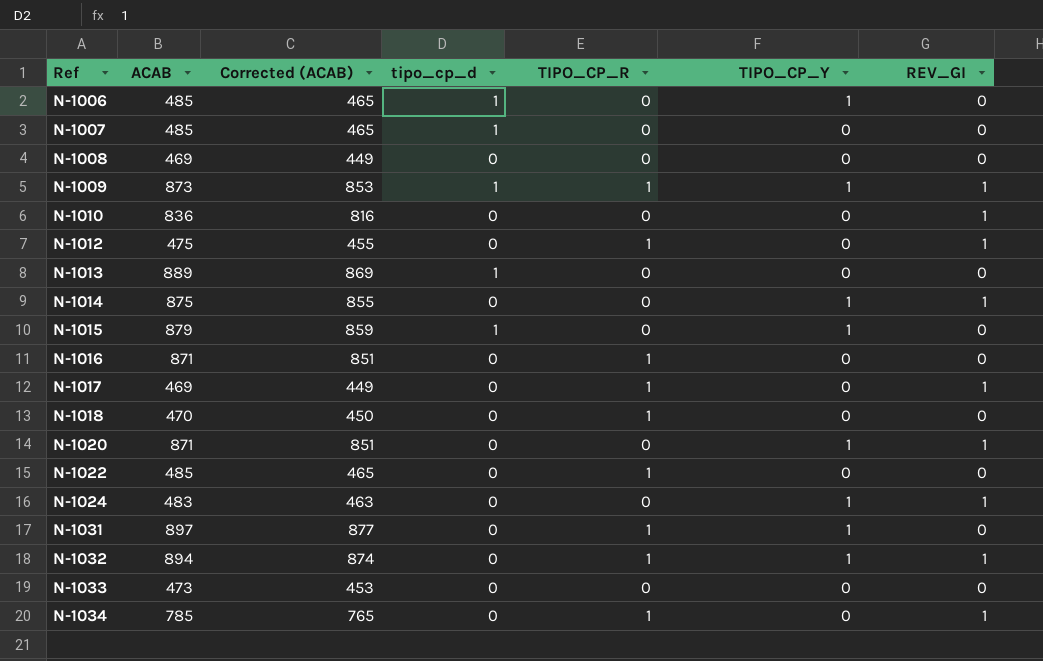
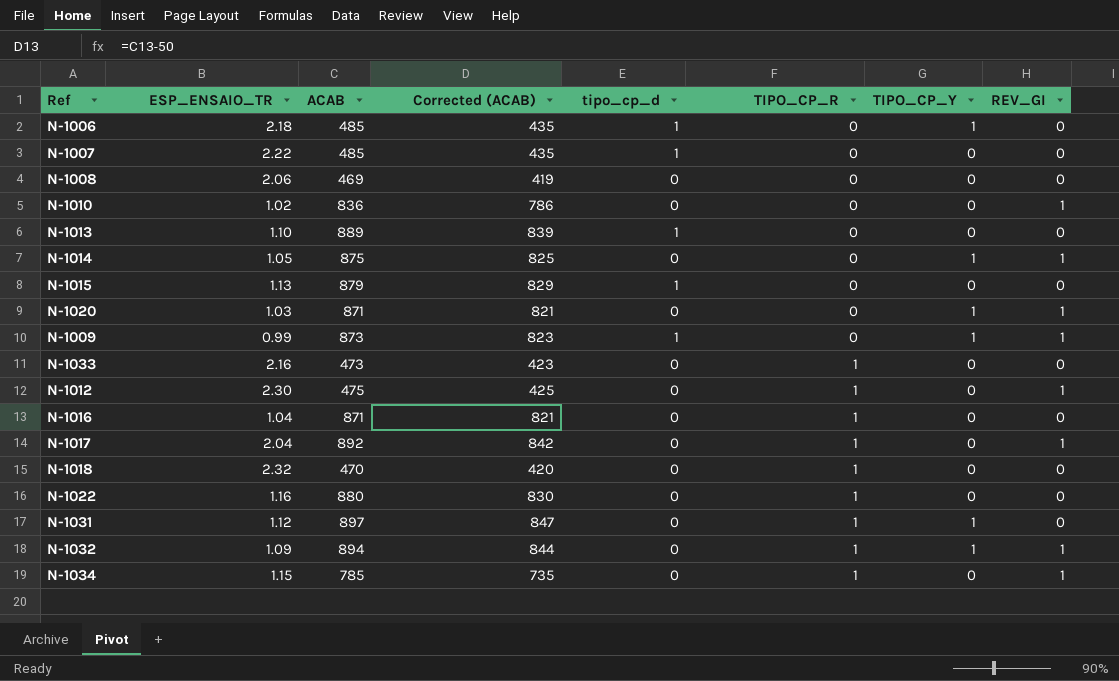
row order: Ref ascending -> TIPO_CP_R ascending
column ESP_ENSAIO_TR | position: none -> 2
column Corrected (ACAB) | formula: [ACAB] - 20 -> [ACAB] - 50
row N-1024: 483 | 463 | 0 | 0 | 1 | 1 -> none
N-1015 | TIPO_CP_Y: 1 -> 0
N-1009 | TIPO_CP_R: 1 -> 0
N-1033 | TIPO_CP_R: 0 -> 1
N-1017 | ACAB: 469 -> 892
N-1022 | ACAB: 485 -> 880

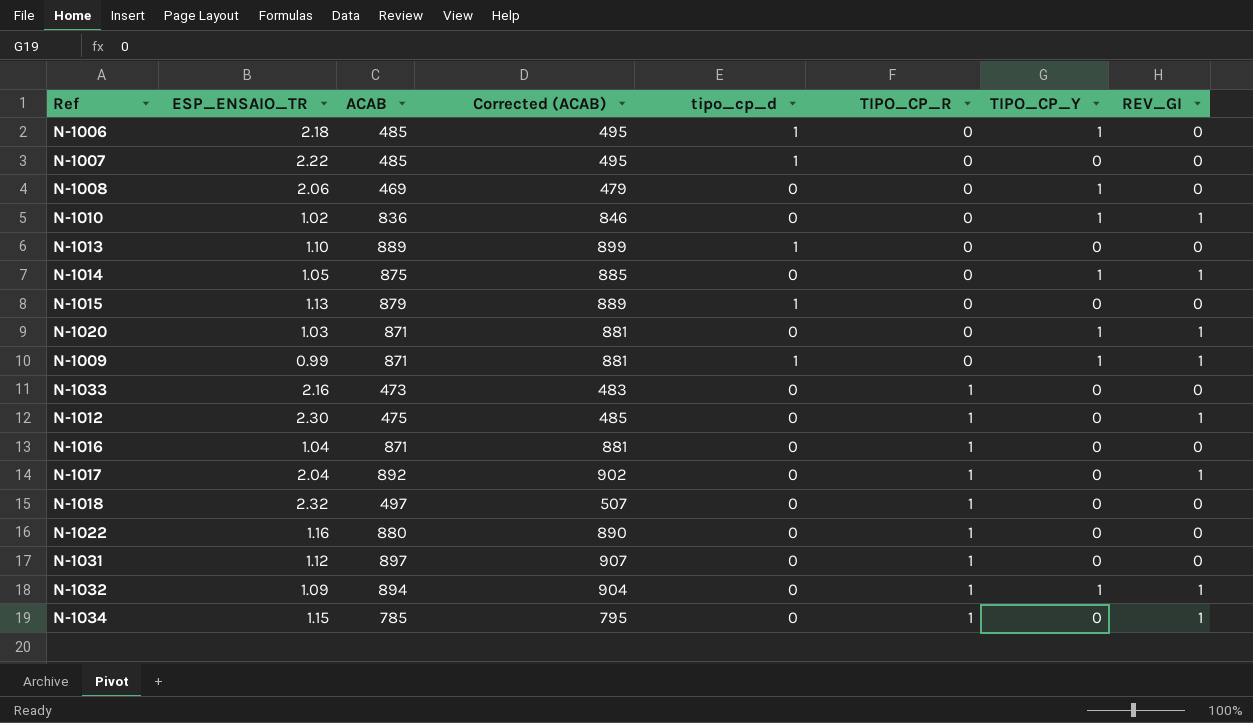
column Corrected (ACAB) | formula: [ACAB] - 50 -> [ACAB] + 10
N-1008 | TIPO_CP_Y: 0 -> 1
N-1010 | TIPO_CP_Y: 0 -> 1
N-1009 | ACAB: 873 -> 871
N-1018 | ACAB: 470 -> 497
N-1031 | TIPO_CP_Y: 1 -> 0

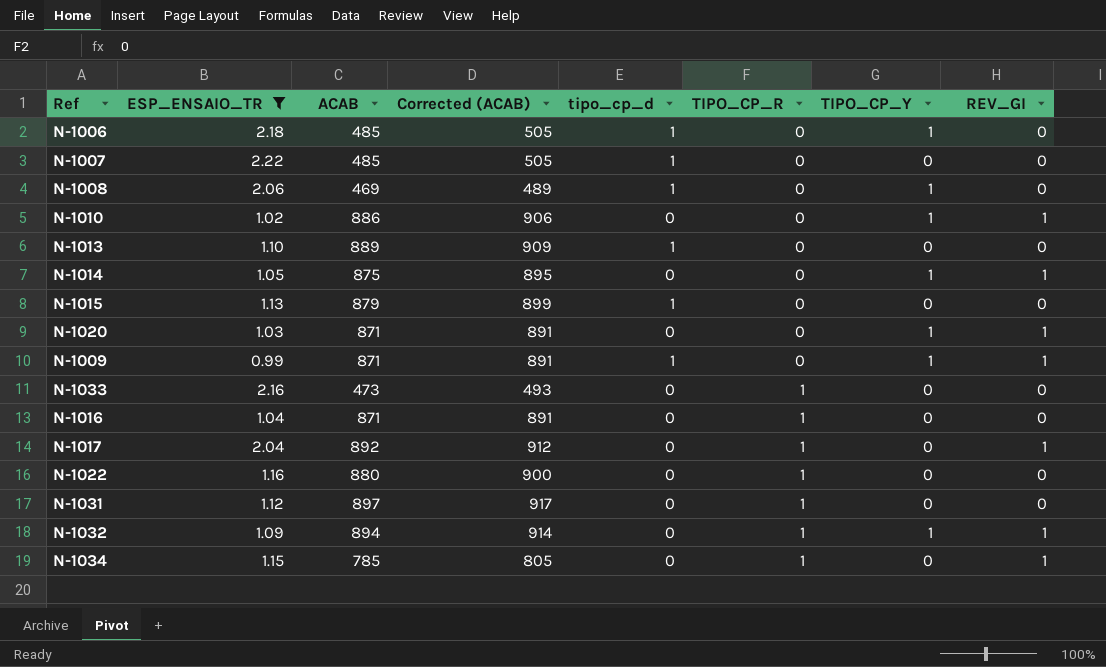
filter: none -> ESP_ENSAIO_TR <= 2.22
column Corrected (ACAB) | formula: [ACAB] + 10 -> [ACAB] + 20
N-1008 | tipo_cp_d: 0 -> 1
N-1010 | ACAB: 836 -> 886

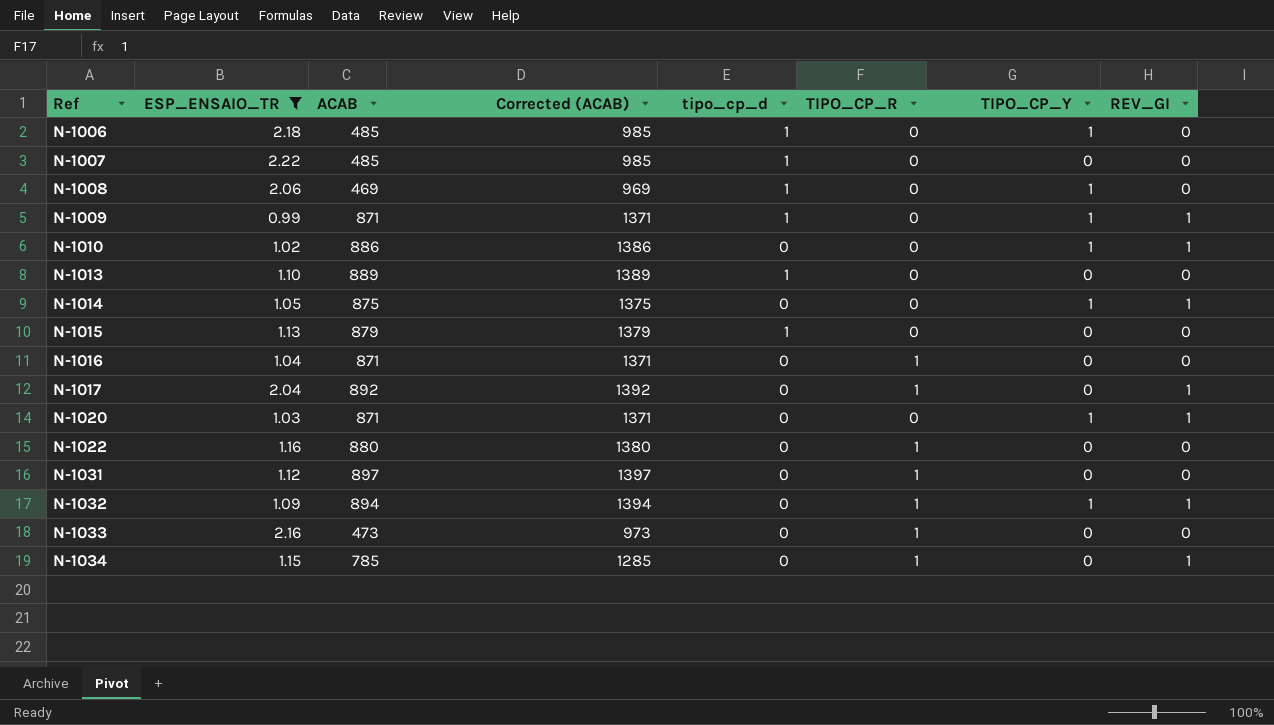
row order: TIPO_CP_R ascending -> Ref ascending
column Corrected (ACAB) | formula: [ACAB] + 20 -> [ACAB] + 500

